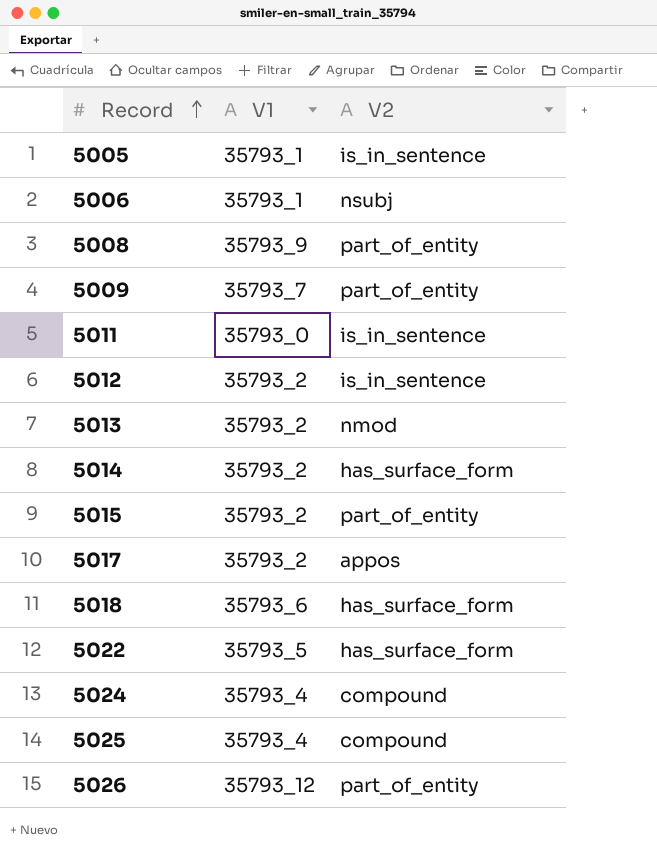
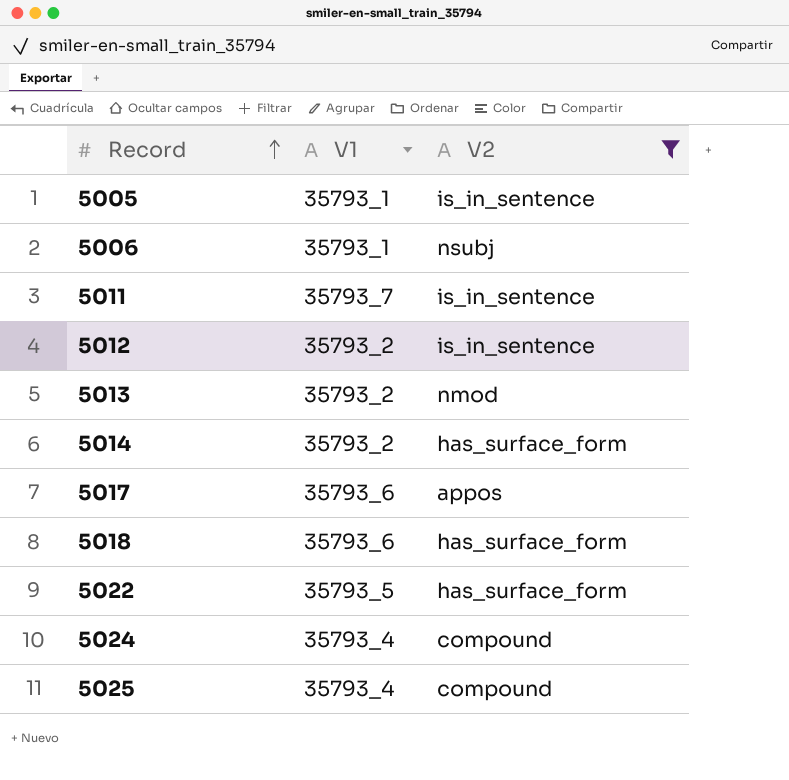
filter: none -> V2 != part_of_entity
5011 | V1: 35793_0 -> 35793_7
5017 | V1: 35793_2 -> 35793_6

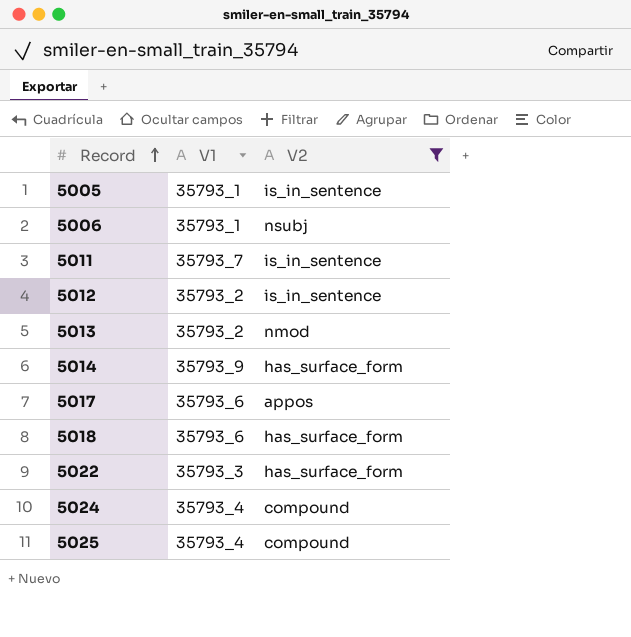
5014 | V1: 35793_2 -> 35793_9
5022 | V1: 35793_5 -> 35793_3

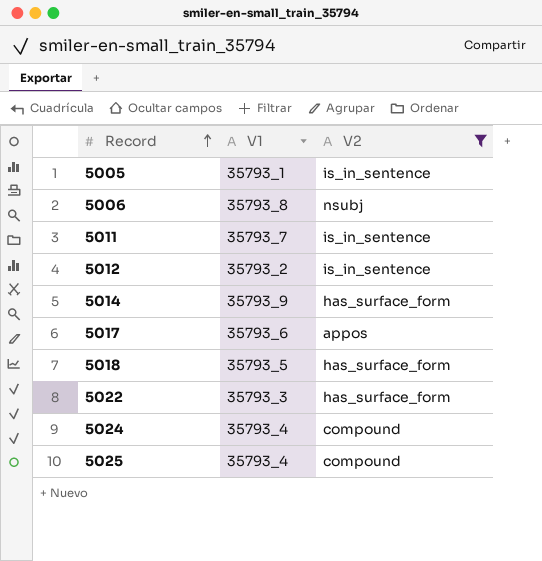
row 5013: 35793_2 | nmod -> none
5006 | V1: 35793_1 -> 35793_8
5018 | V1: 35793_6 -> 35793_5

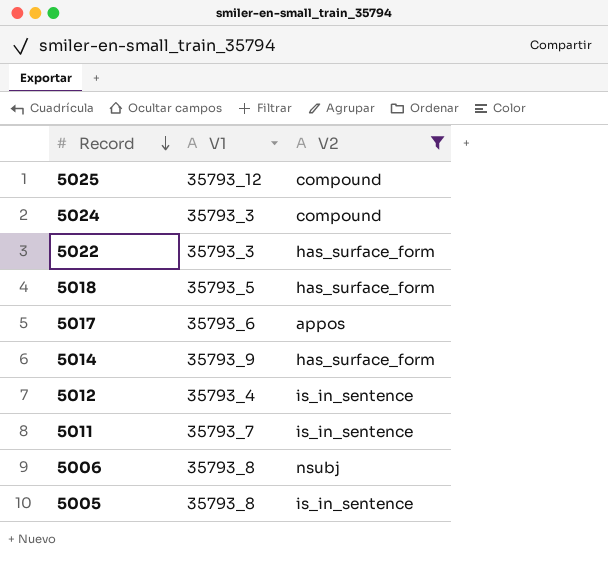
row order: Record ascending -> Record descending
5025 | V1: 35793_4 -> 35793_12
5024 | V1: 35793_4 -> 35793_3
5012 | V1: 35793_2 -> 35793_4
5005 | V1: 35793_1 -> 35793_8

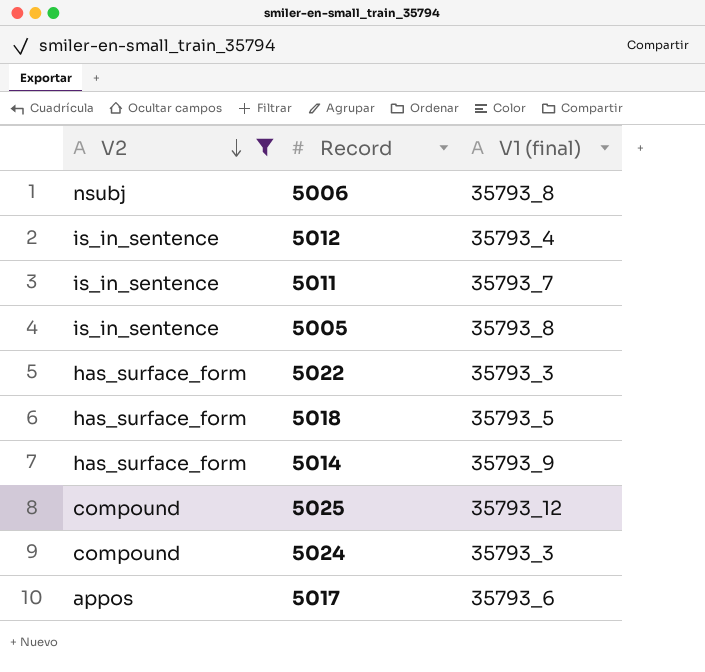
row order: Record descending -> V2 descending
column V2 | position: 3 -> 1
column name: V1 -> V1 (final)

